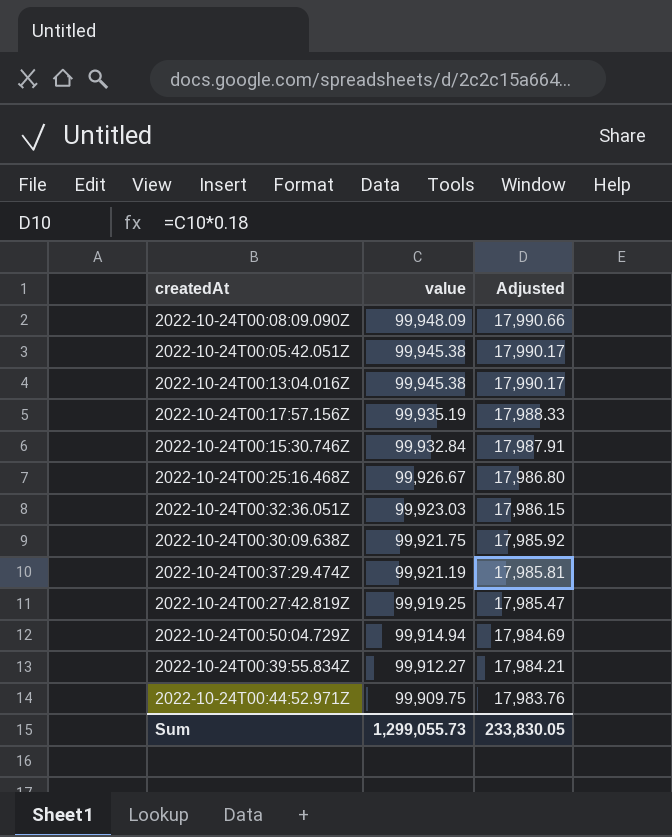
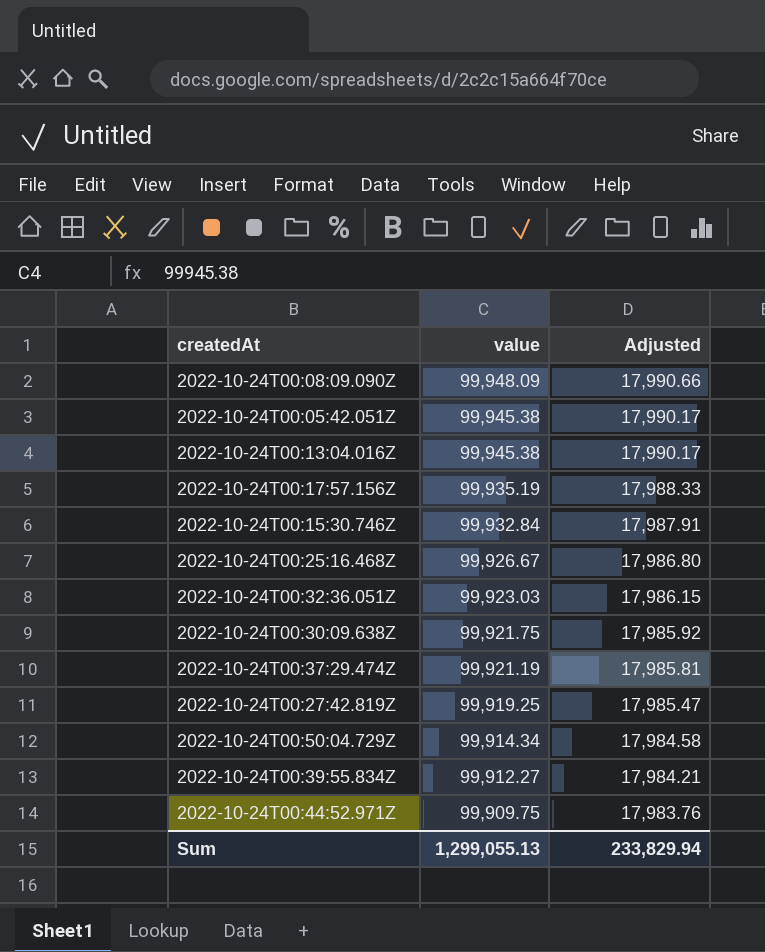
2022-10-24T00:50:04.729Z | value: 99,914.94 -> 99,914.34
2022-10-24T00:50:04.729Z | Adjusted: 17,984.69 -> 17,984.58
Sum | value: 1,299,055.73 -> 1,299,055.13
Sum | Adjusted: 233,830.05 -> 233,829.94

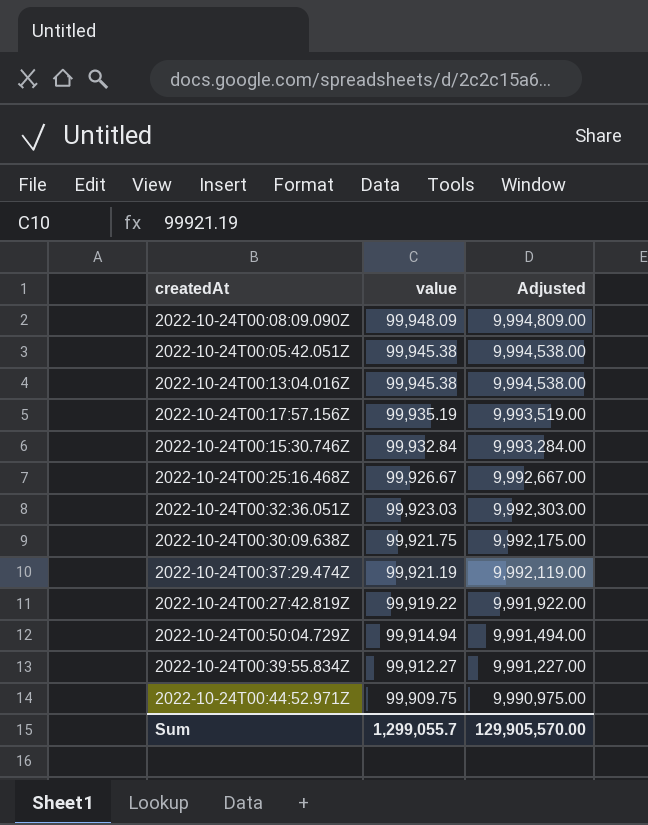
column Adjusted | formula: [value] * 0.18 -> [value] * 100
2022-10-24T00:27:42.819Z | value: 99,919.25 -> 99,919.22
2022-10-24T00:50:04.729Z | value: 99,914.34 -> 99,914.94
Sum | value: 1,299,055.13 -> 1,299,055.7
Sum | Adjusted: 233,829.94 -> 129,905,570.00

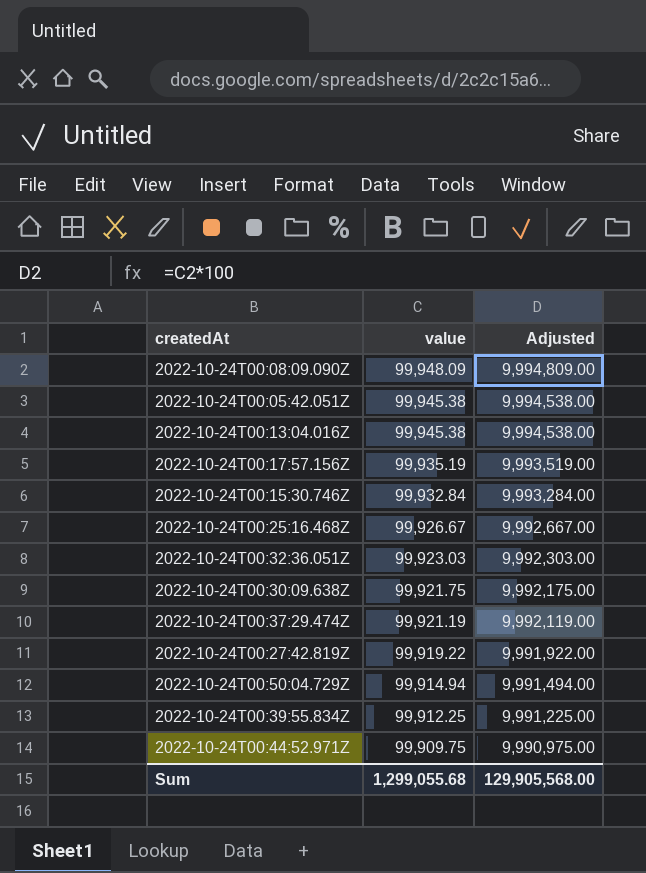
2022-10-24T00:39:55.834Z | value: 99,912.27 -> 99,912.25
2022-10-24T00:39:55.834Z | Adjusted: 9,991,227.00 -> 9,991,225.00
Sum | value: 1,299,055.7 -> 1,299,055.68
Sum | Adjusted: 129,905,570.00 -> 129,905,568.00

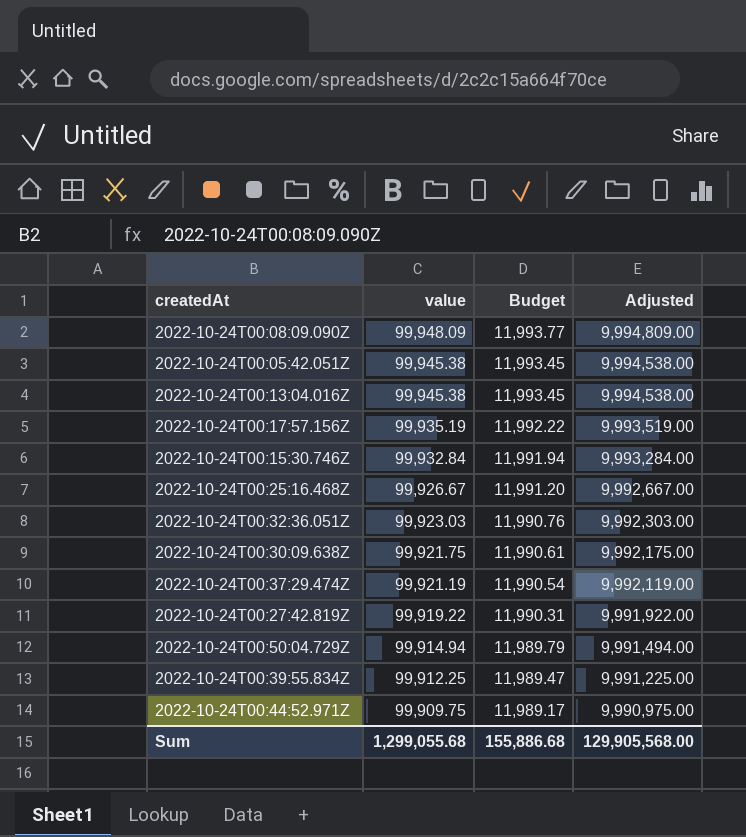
column Budget | formula: none -> [value] * 0.12

